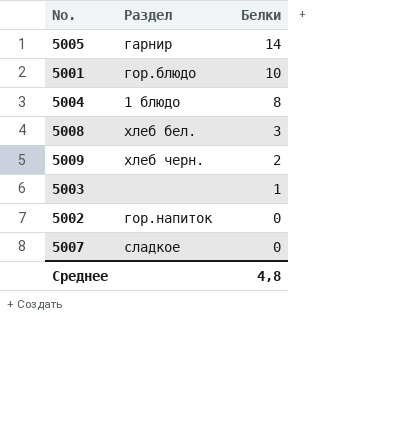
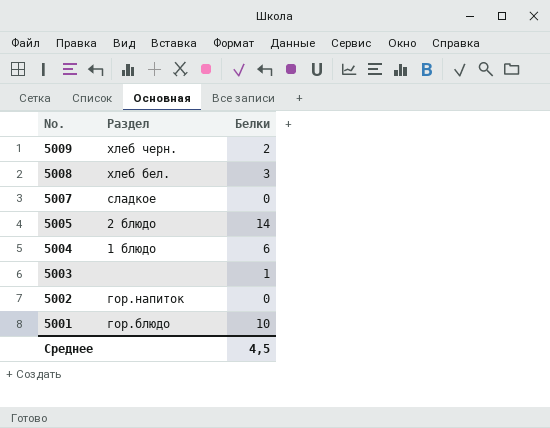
row order: Белки descending -> No. descending
5005 | Раздел: гарнир -> 2 блюдо
5004 | Белки: 8 -> 6
Среднее | Белки: 4,8 -> 4,5

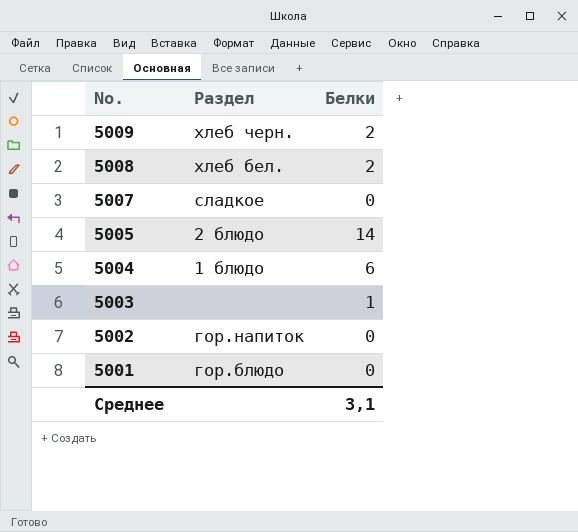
5008 | Белки: 3 -> 2
5001 | Белки: 10 -> 0
Среднее | Белки: 4,5 -> 3,1

